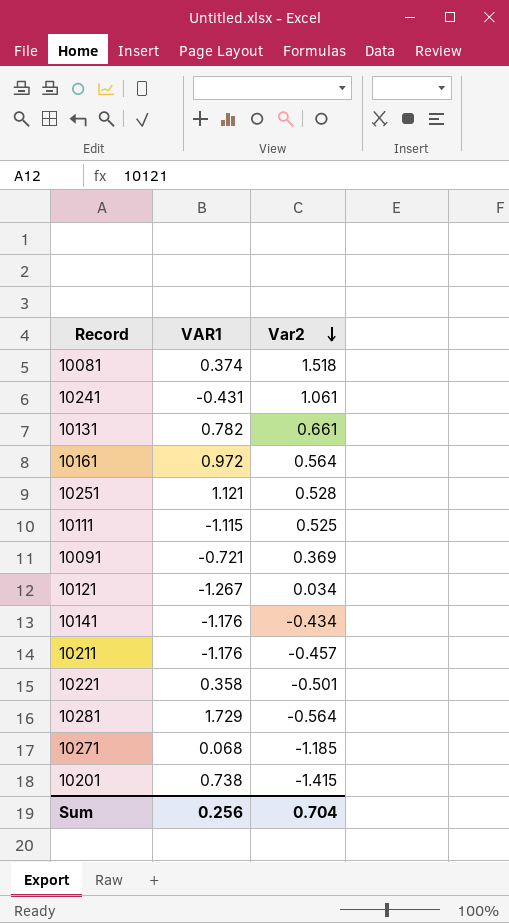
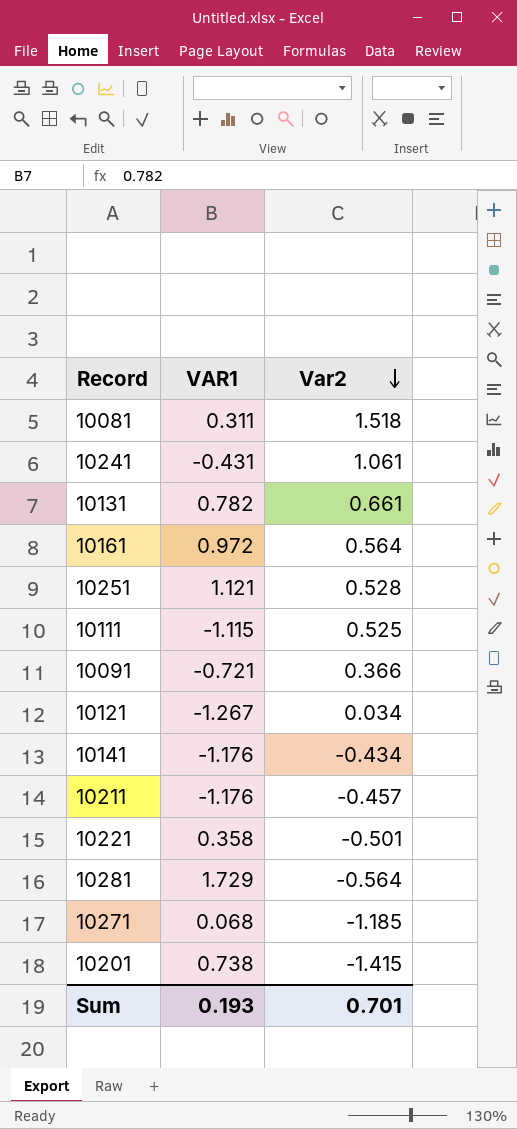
10081 | VAR1: 0.374 -> 0.311
10091 | Var2: 0.369 -> 0.366
Sum | VAR1: 0.256 -> 0.193
Sum | Var2: 0.704 -> 0.701

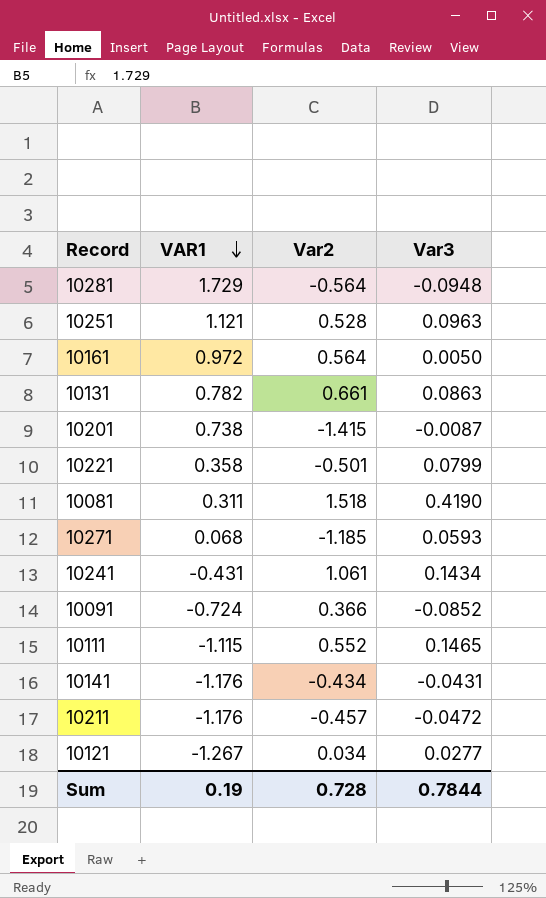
row order: Var2 descending -> VAR1 descending
column Var3 | position: none -> 4
10091 | VAR1: -0.721 -> -0.724
10111 | Var2: 0.525 -> 0.552
Sum | VAR1: 0.193 -> 0.19
Sum | Var2: 0.701 -> 0.728

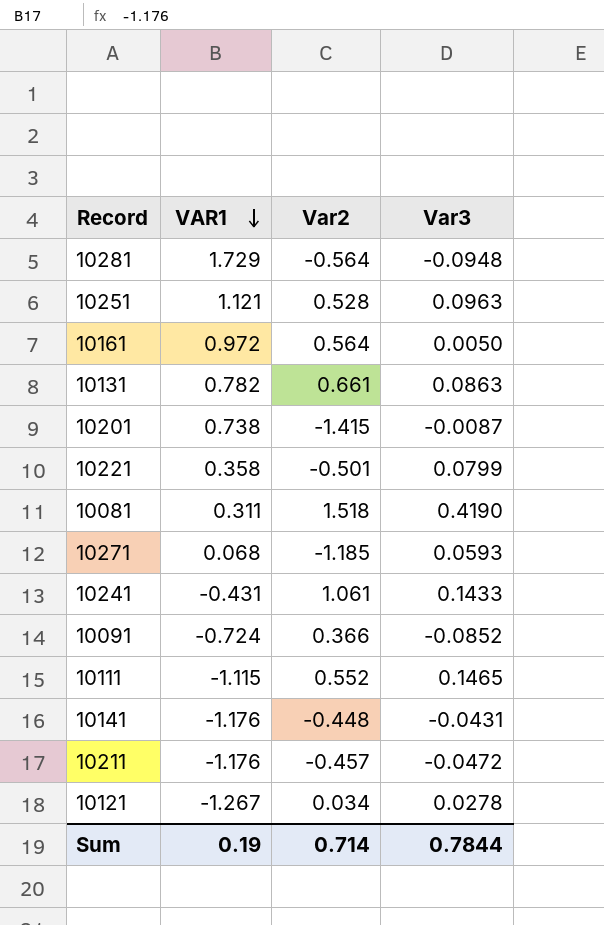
10241 | Var3: 0.1434 -> 0.1433
10141 | Var2: -0.434 -> -0.448
10121 | Var3: 0.0277 -> 0.0278
Sum | Var2: 0.728 -> 0.714

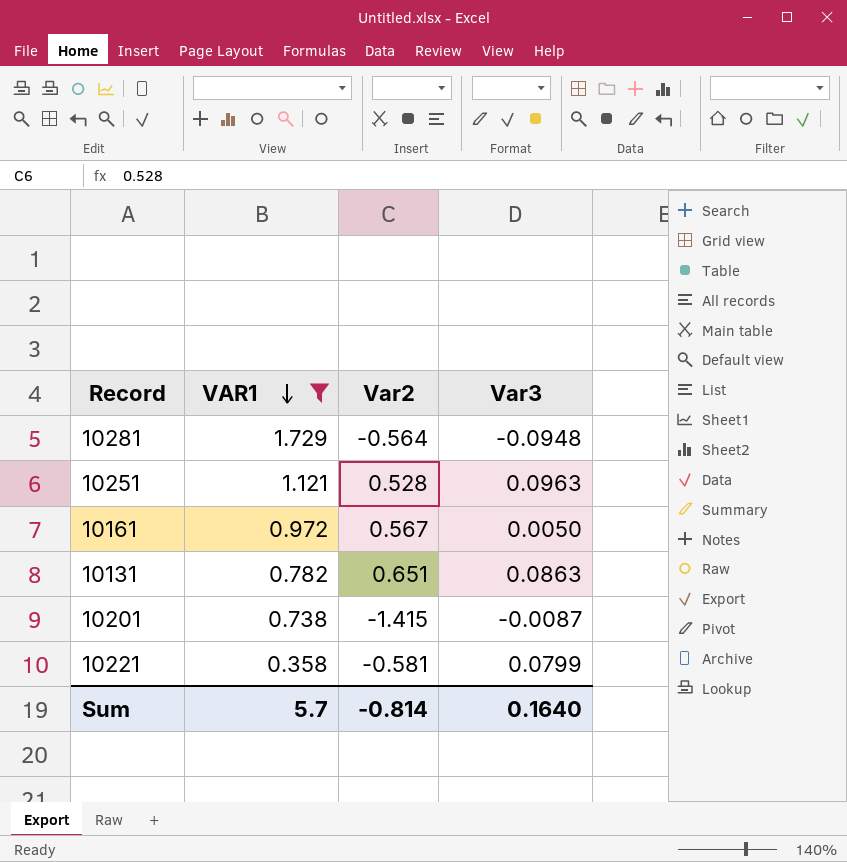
filter: none -> VAR1 >= 0.358
10161 | Var2: 0.564 -> 0.567
10131 | Var2: 0.661 -> 0.651
10221 | Var2: -0.501 -> -0.581
Sum | VAR1: 0.19 -> 5.7
Sum | Var2: 0.714 -> -0.814
Sum | Var3: 0.7844 -> 0.1640

